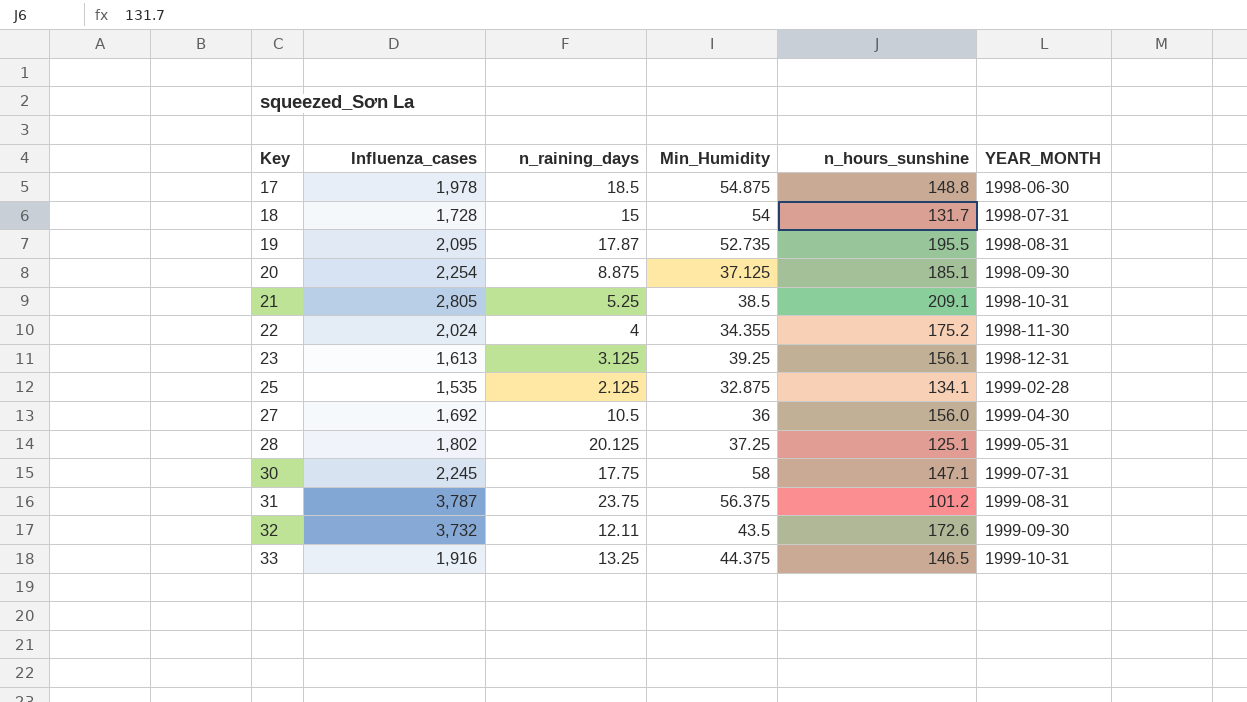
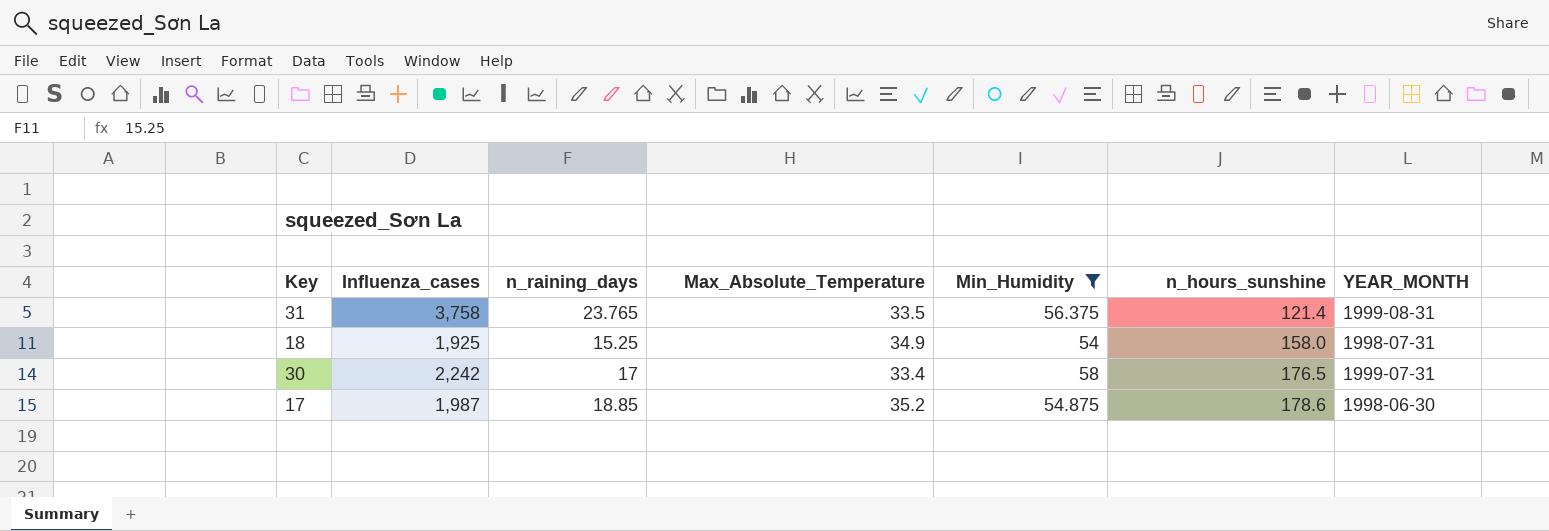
filter: none -> Min_Humidity >= 54
row order: Key ascending -> n_hours_sunshine ascending
column Max_Absolute_Temperature | position: none -> 4
31 | Influenza_cases: 3,787 -> 3,758
31 | n_raining_days: 23.75 -> 23.765
31 | n_hours_sunshine: 101.2 -> 121.4
18 | Influenza_cases: 1,728 -> 1,925
18 | n_raining_days: 15 -> 15.25
18 | n_hours_sunshine: 131.7 -> 158.0
30 | Influenza_cases: 2,245 -> 2,242
30 | n_raining_days: 17.75 -> 17
30 | n_hours_sunshine: 147.1 -> 176.5
17 | Influenza_cases: 1,978 -> 1,987
17 | n_raining_days: 18.5 -> 18.85
17 | n_hours_sunshine: 148.8 -> 178.6

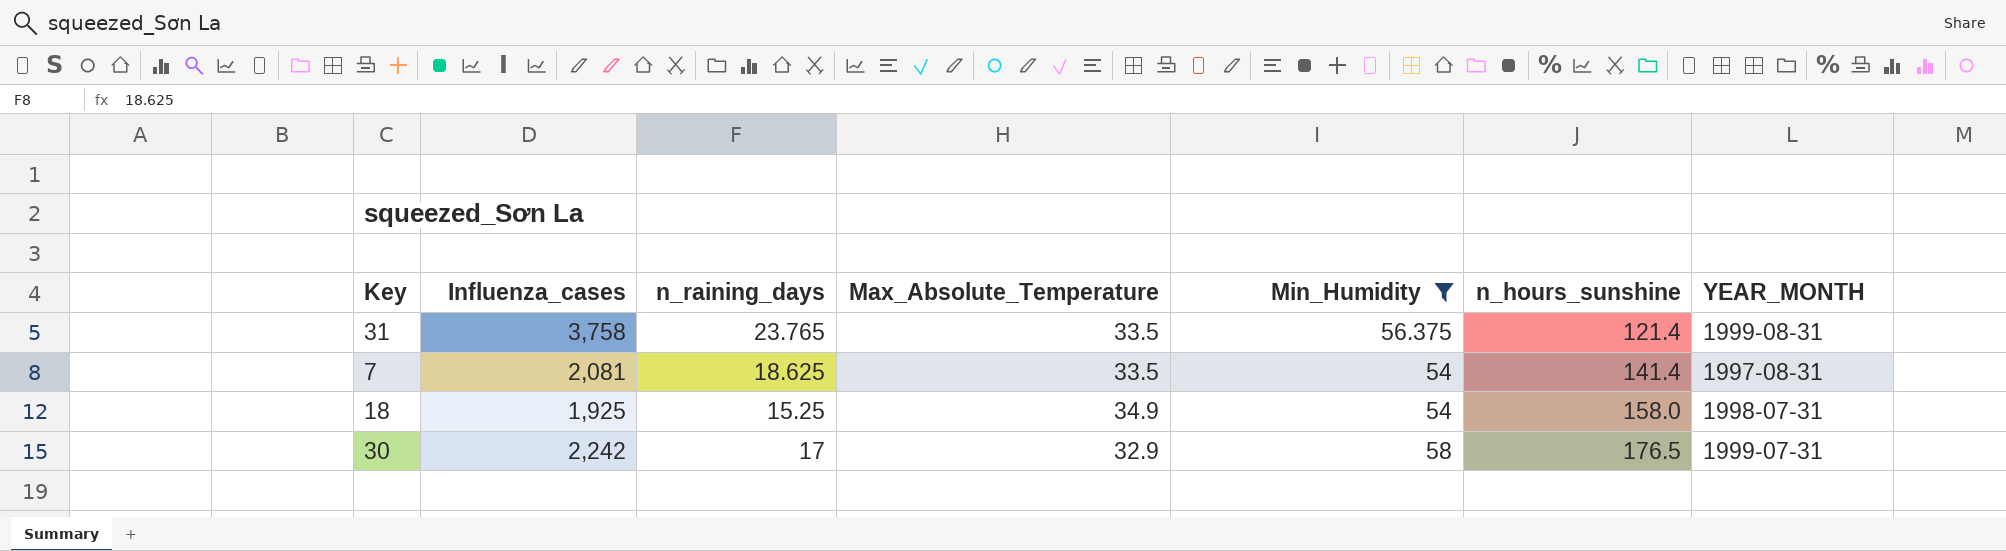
row 17: 1,987 | 18.85 | 35.2 | 54.875 | 178.6 | 1998-06-30 -> none
row 7: none -> 2,081 | 18.625 | 33.5 | 54 | 141.4 | 1997-08-31
30 | Max_Absolute_Temperature: 33.4 -> 32.9

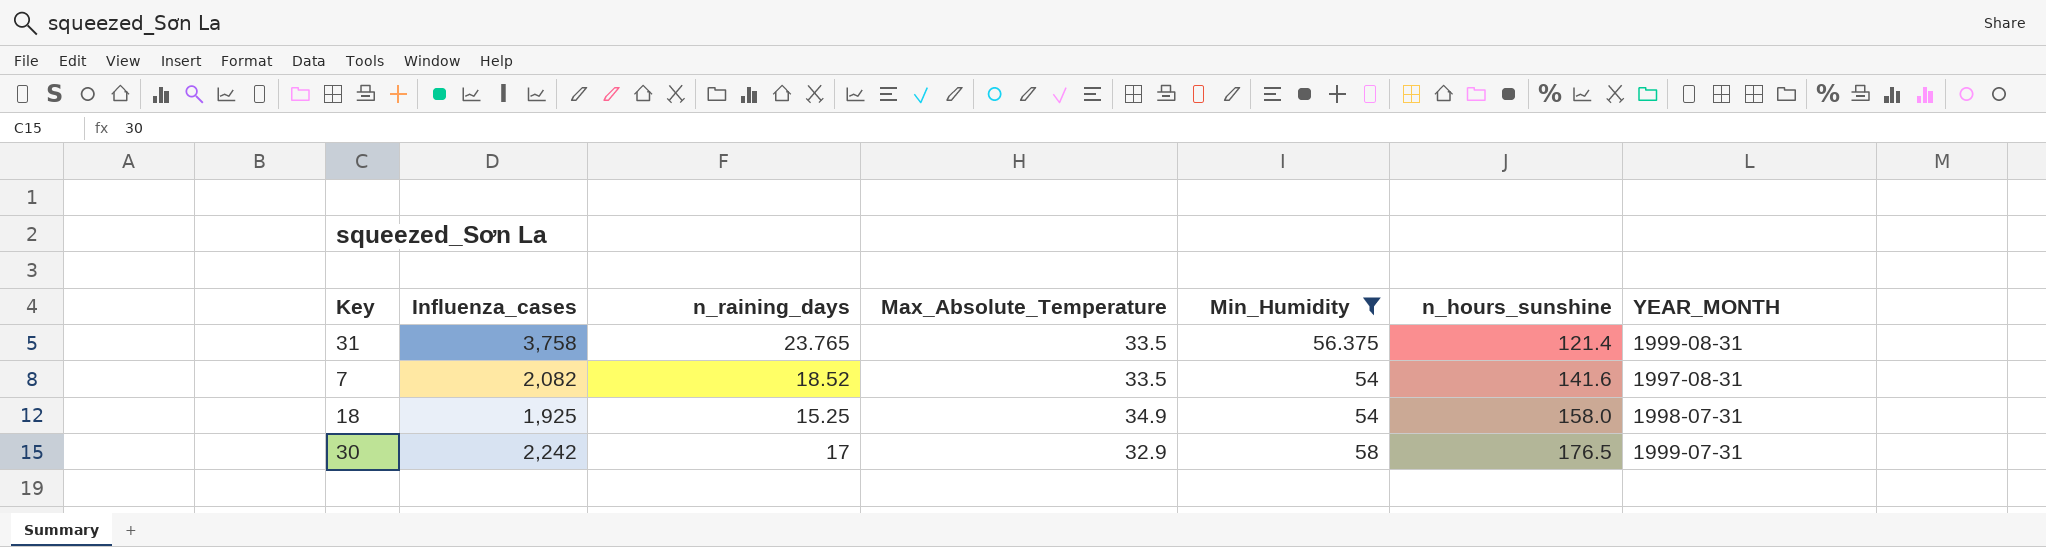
7 | Influenza_cases: 2,081 -> 2,082
7 | n_raining_days: 18.625 -> 18.52
7 | n_hours_sunshine: 141.4 -> 141.6

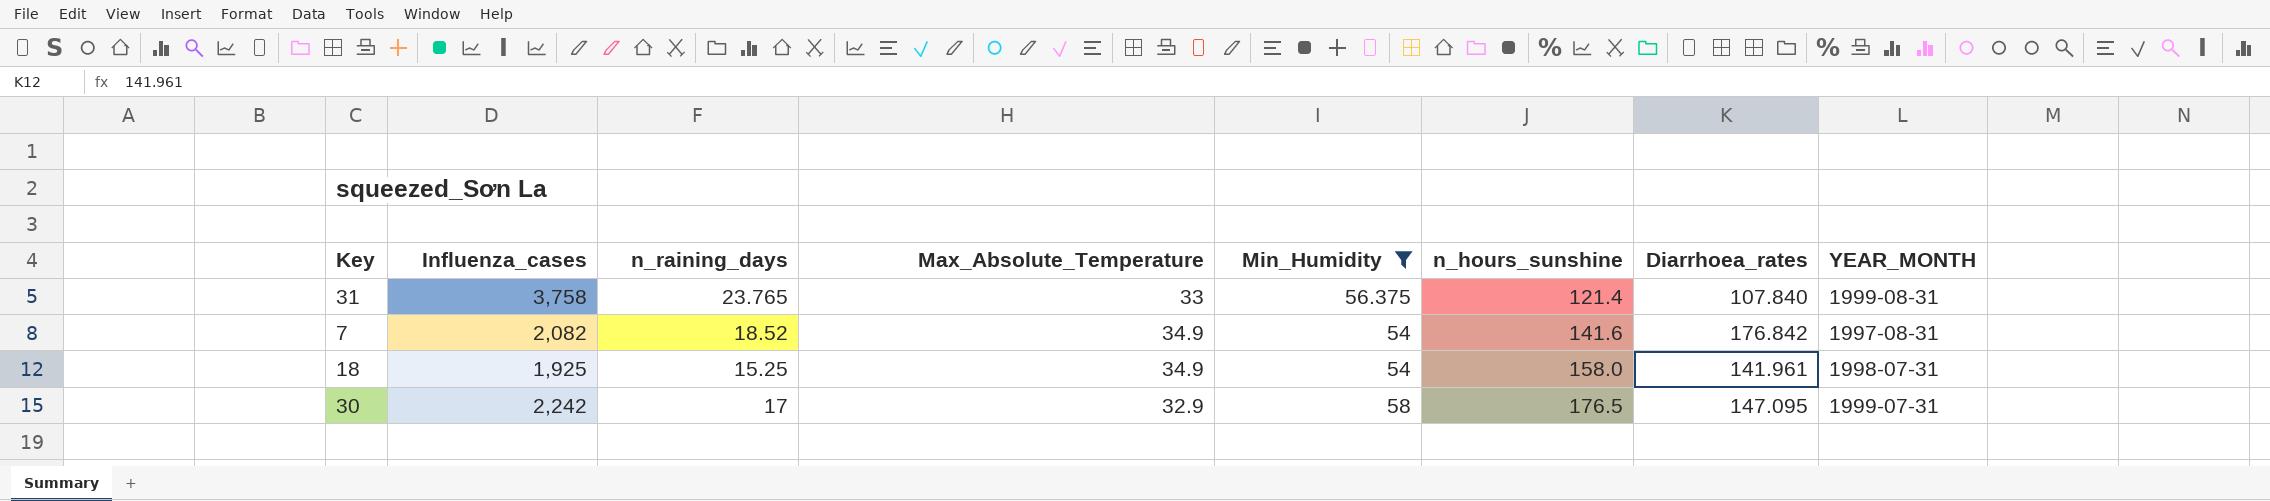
column Diarrhoea_rates | position: none -> 7
31 | Max_Absolute_Temperature: 33.5 -> 33
7 | Max_Absolute_Temperature: 33.5 -> 34.9

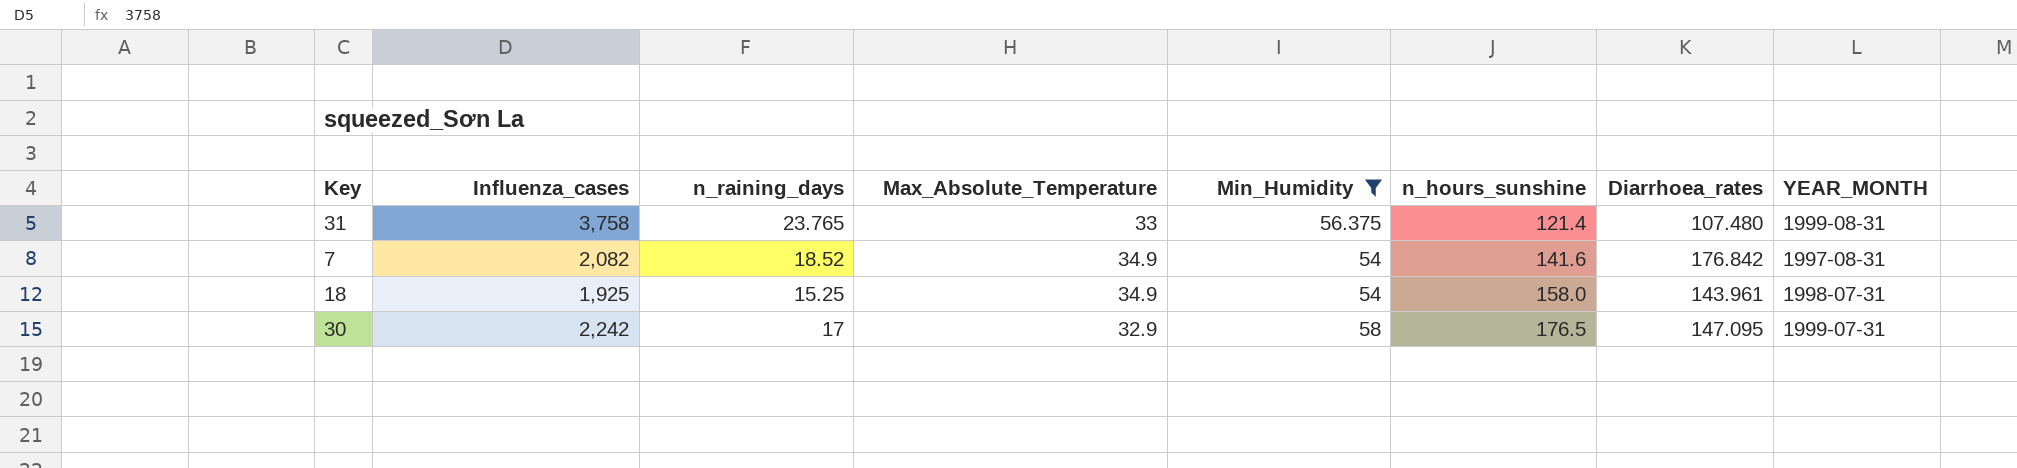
31 | Diarrhoea_rates: 107.840 -> 107.480
18 | Diarrhoea_rates: 141.961 -> 143.961

